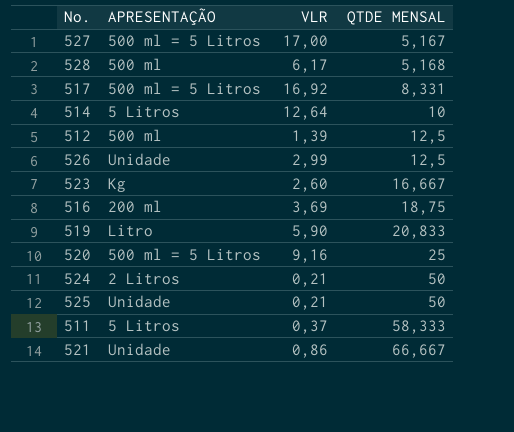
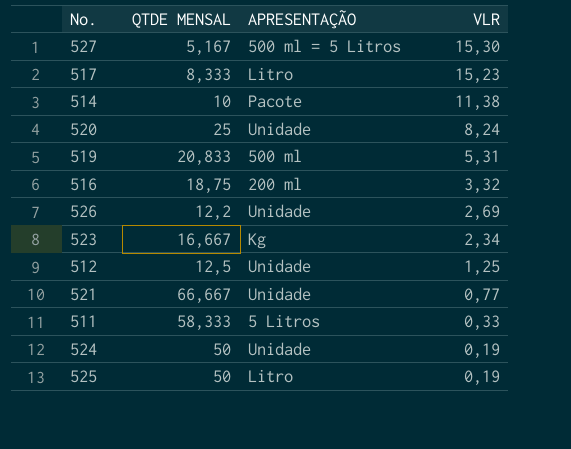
row order: QTDE MENSAL ascending -> VLR descending
column QTDE MENSAL | position: 4 -> 2
row 528: 500 ml | 6,17 | 5,168 -> none
527 | VLR: 17,00 -> 15,30
517 | QTDE MENSAL: 8,331 -> 8,333
517 | APRESENTAÇÃO: 500 ml = 5 Litros -> Litro
517 | VLR: 16,92 -> 15,23
514 | APRESENTAÇÃO: 5 Litros -> Pacote
514 | VLR: 12,64 -> 11,38
520 | APRESENTAÇÃO: 500 ml = 5 Litros -> Unidade
520 | VLR: 9,16 -> 8,24
519 | APRESENTAÇÃO: Litro -> 500 ml
519 | VLR: 5,90 -> 5,31
516 | VLR: 3,69 -> 3,32
526 | QTDE MENSAL: 12,5 -> 12,2
526 | VLR: 2,99 -> 2,69
523 | VLR: 2,60 -> 2,34
512 | APRESENTAÇÃO: 500 ml -> Unidade
512 | VLR: 1,39 -> 1,25
521 | VLR: 0,86 -> 0,77
511 | VLR: 0,37 -> 0,33
524 | APRESENTAÇÃO: 2 Litros -> Unidade
524 | VLR: 0,21 -> 0,19
525 | APRESENTAÇÃO: Unidade -> Litro
525 | VLR: 0,21 -> 0,19

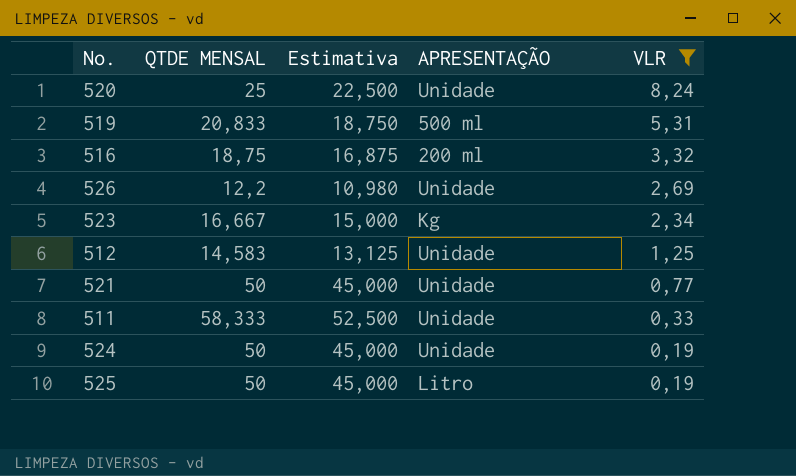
filter: none -> VLR <= 8,24
column Estimativa | formula: none -> [QTDE MENSAL] * 0,9
512 | QTDE MENSAL: 12,5 -> 14,583
521 | QTDE MENSAL: 66,667 -> 50
511 | APRESENTAÇÃO: 5 Litros -> Unidade

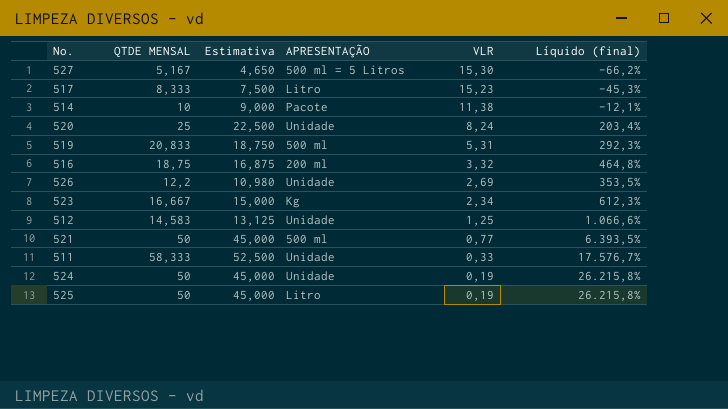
filter: VLR <= 8,24 -> none
column Líquido (final) | formula: none -> ([QTDE MENSAL] - [VLR]) / [VLR]
521 | APRESENTAÇÃO: Unidade -> 500 ml

